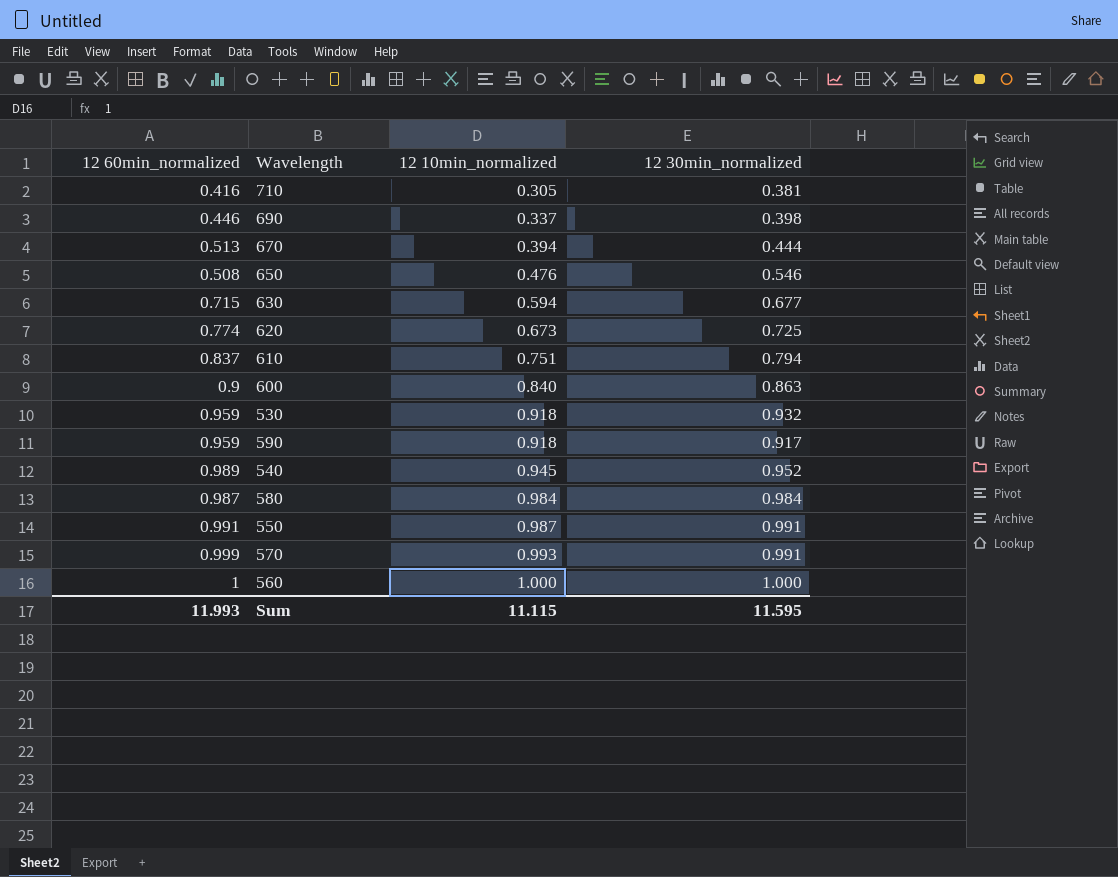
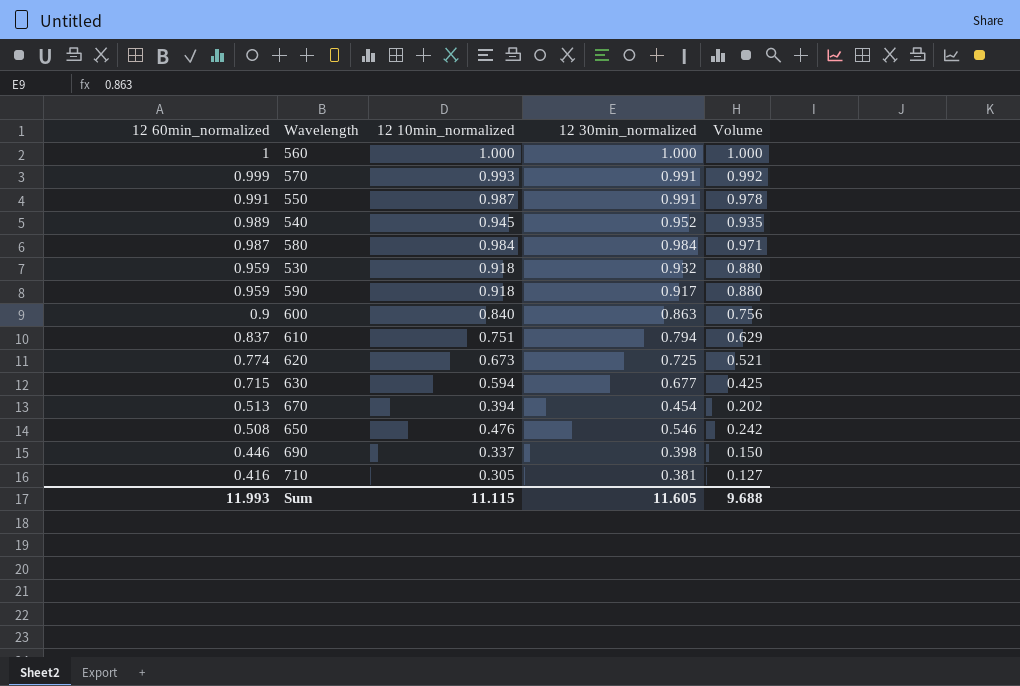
row order: 12 10min_normalized ascending -> 12 60min_normalized descending
column Volume | formula: none -> [12 60min_normalized] * [12 10min_normalized]
670 | 12 30min_normalized: 0.444 -> 0.454
Sum | 12 30min_normalized: 11.595 -> 11.605

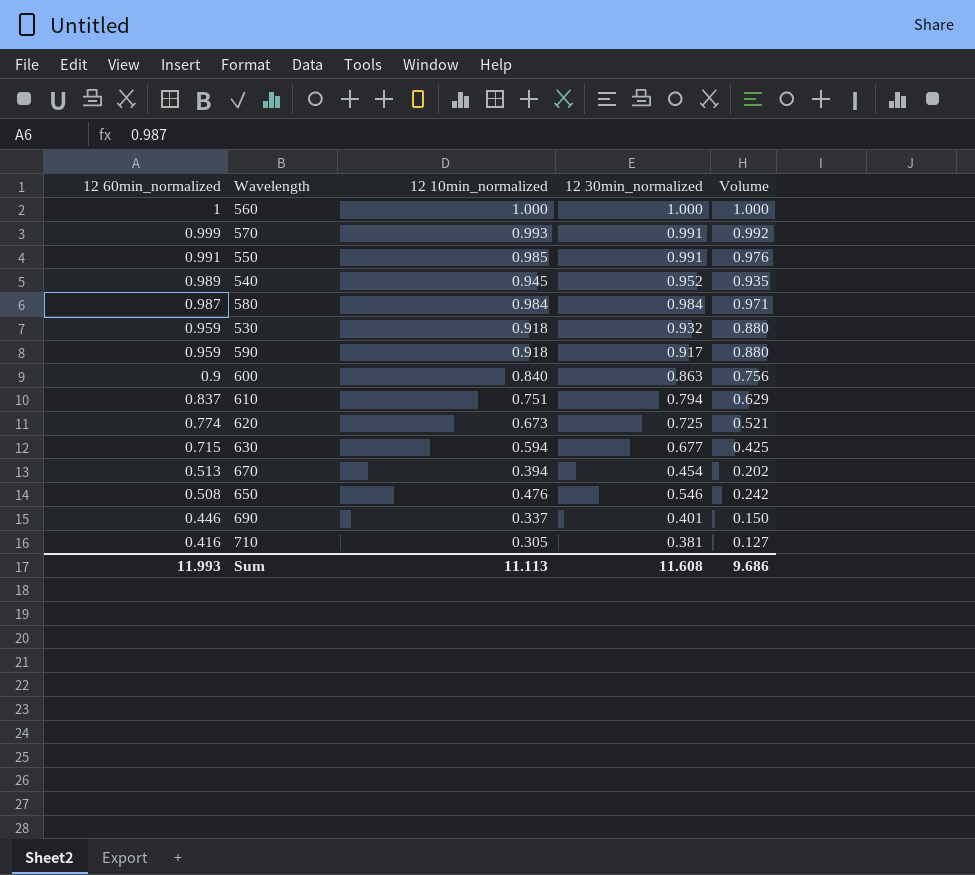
550 | 12 10min_normalized: 0.987 -> 0.985
550 | Volume: 0.978 -> 0.976
690 | 12 30min_normalized: 0.398 -> 0.401
Sum | 12 10min_normalized: 11.115 -> 11.113
Sum | 12 30min_normalized: 11.605 -> 11.608
Sum | Volume: 9.688 -> 9.686

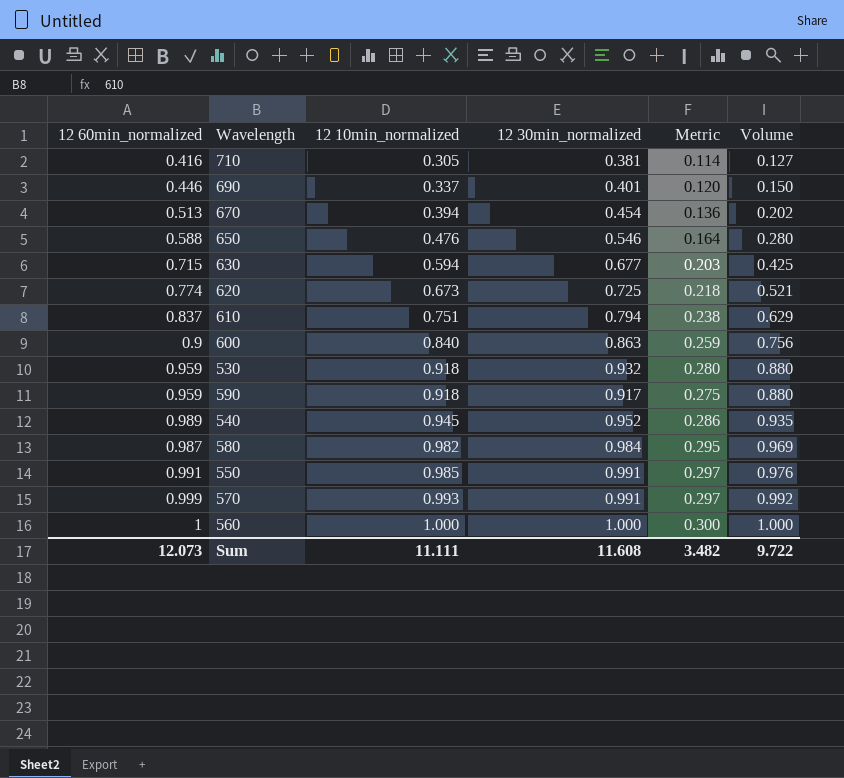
row order: 12 60min_normalized descending -> 12 10min_normalized ascending
column Metric | formula: none -> [12 30min_normalized] * 0.3
650 | 12 60min_normalized: 0.508 -> 0.588
650 | Volume: 0.242 -> 0.280
580 | 12 10min_normalized: 0.984 -> 0.982
580 | Volume: 0.971 -> 0.969
Sum | 12 60min_normalized: 11.993 -> 12.073
Sum | 12 10min_normalized: 11.113 -> 11.111
Sum | Volume: 9.686 -> 9.722

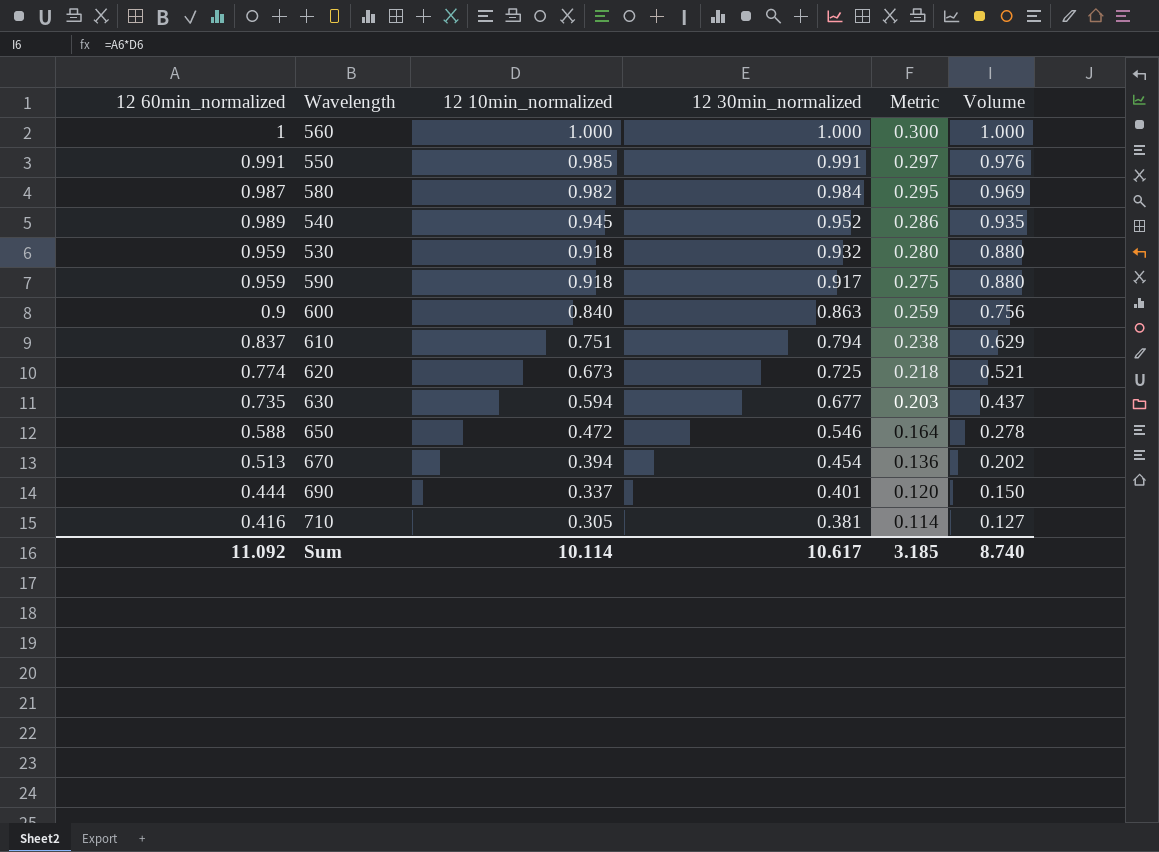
row order: 12 10min_normalized ascending -> 12 10min_normalized descending
row 570: 0.999 | 0.993 | 0.991 | 0.297 | 0.992 -> none
630 | 12 60min_normalized: 0.715 -> 0.735
630 | Volume: 0.425 -> 0.437
650 | 12 10min_normalized: 0.476 -> 0.472
650 | Volume: 0.280 -> 0.278
690 | 12 60min_normalized: 0.446 -> 0.444
Sum | 12 60min_normalized: 12.073 -> 11.092
Sum | 12 10min_normalized: 11.111 -> 10.114
Sum | 12 30min_normalized: 11.608 -> 10.617
Sum | Metric: 3.482 -> 3.185
Sum | Volume: 9.722 -> 8.740

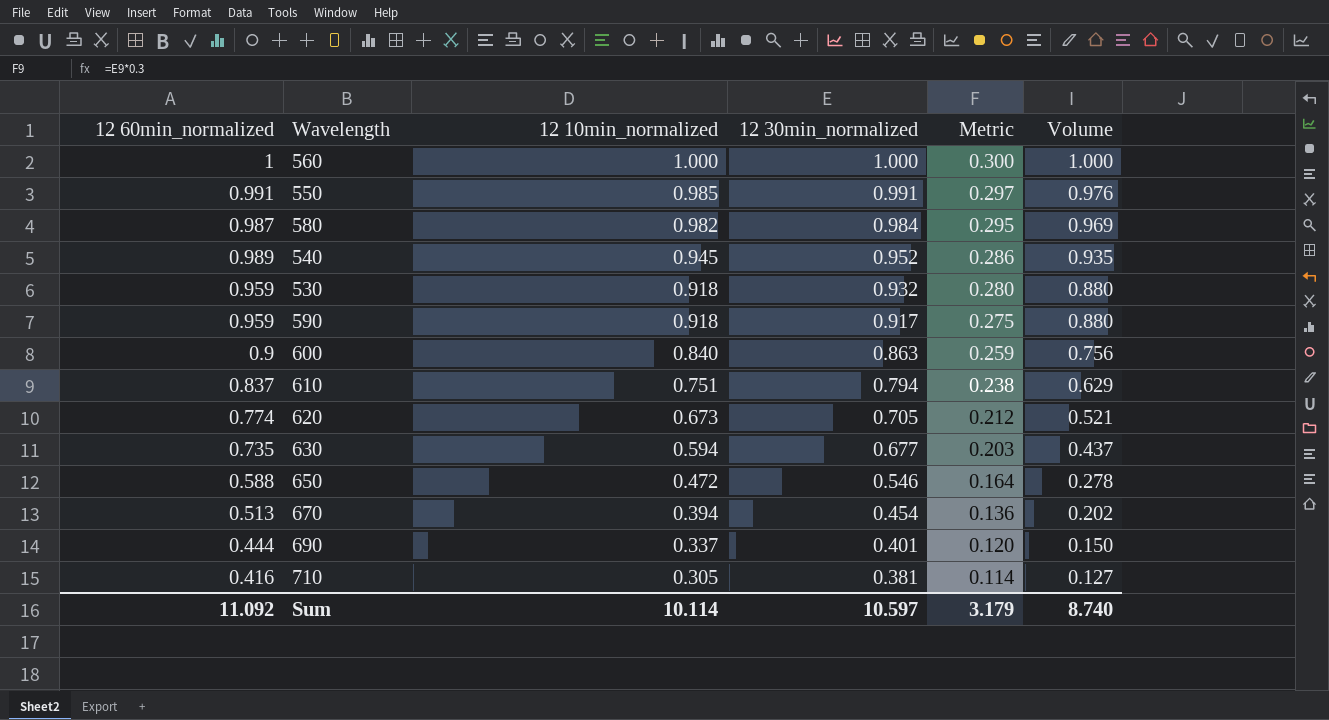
620 | 12 30min_normalized: 0.725 -> 0.705
620 | Metric: 0.218 -> 0.212
Sum | 12 30min_normalized: 10.617 -> 10.597
Sum | Metric: 3.185 -> 3.179

